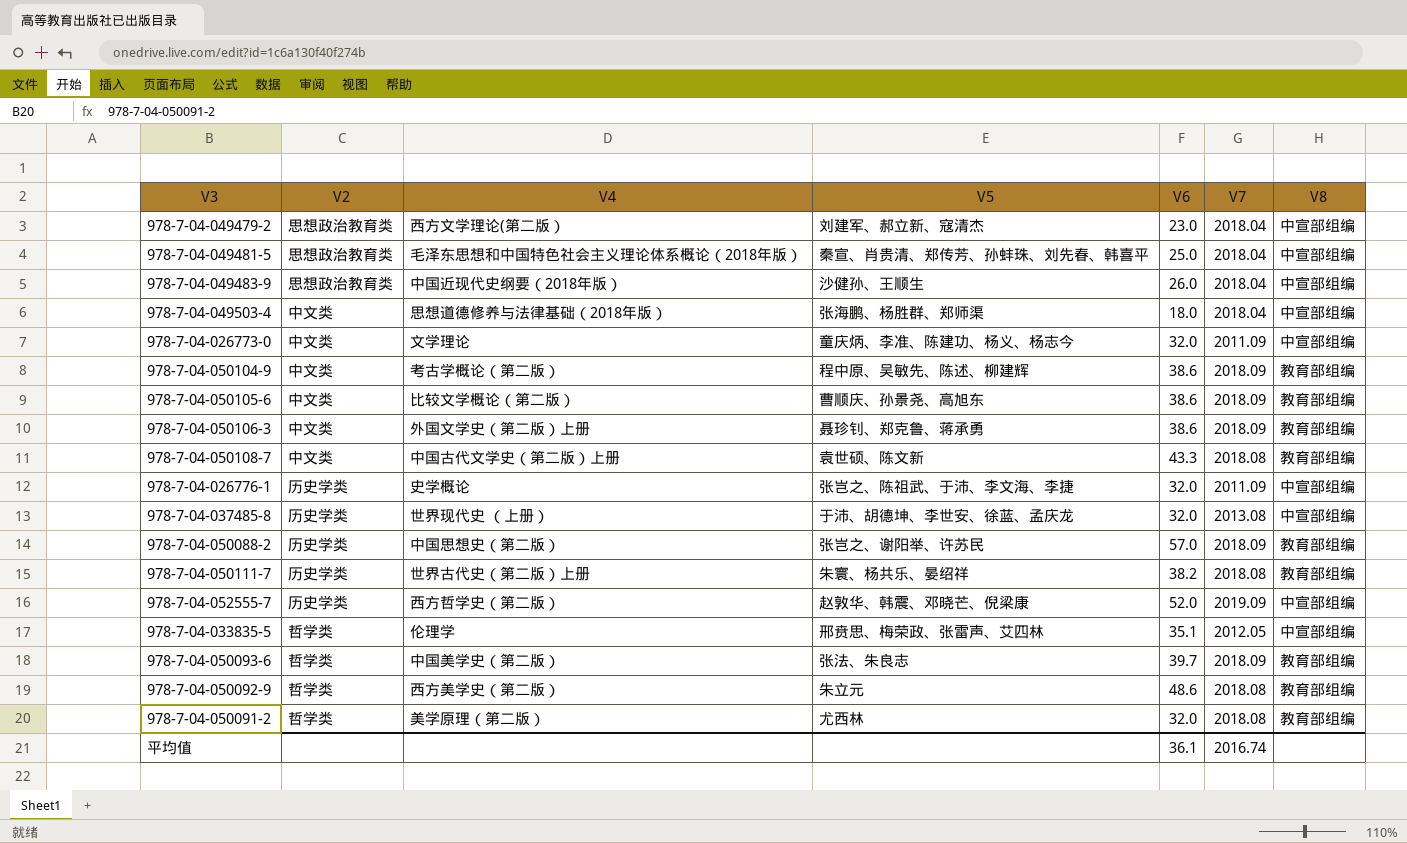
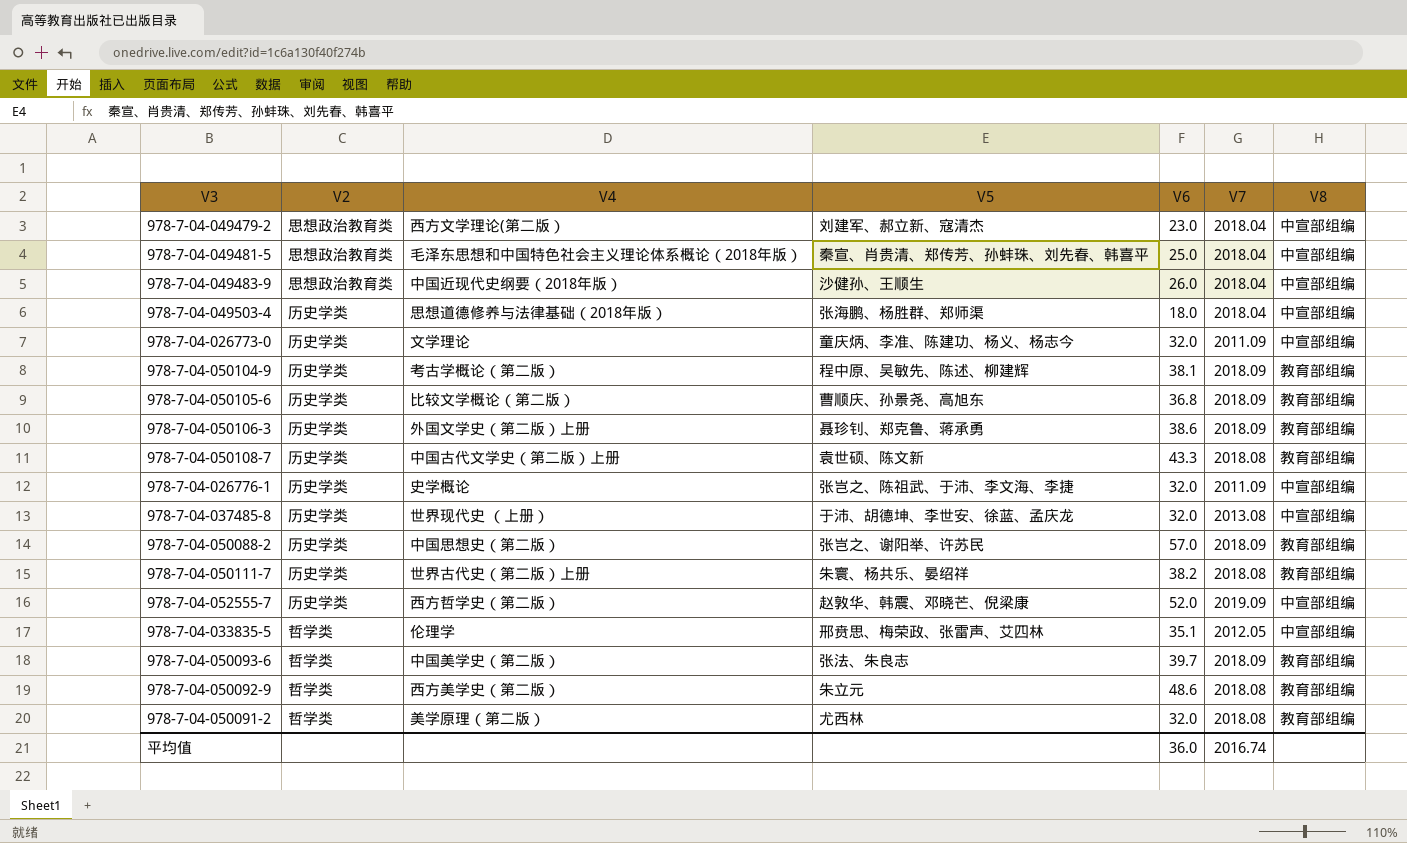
978-7-04-049503-4 | V2: 中文类 -> 历史学类
978-7-04-026773-0 | V2: 中文类 -> 历史学类
978-7-04-050104-9 | V2: 中文类 -> 历史学类
978-7-04-050104-9 | V6: 38.6 -> 38.1
978-7-04-050105-6 | V2: 中文类 -> 历史学类
978-7-04-050105-6 | V6: 38.6 -> 36.8
978-7-04-050106-3 | V2: 中文类 -> 历史学类
978-7-04-050108-7 | V2: 中文类 -> 历史学类
平均值 | V6: 36.1 -> 36.0

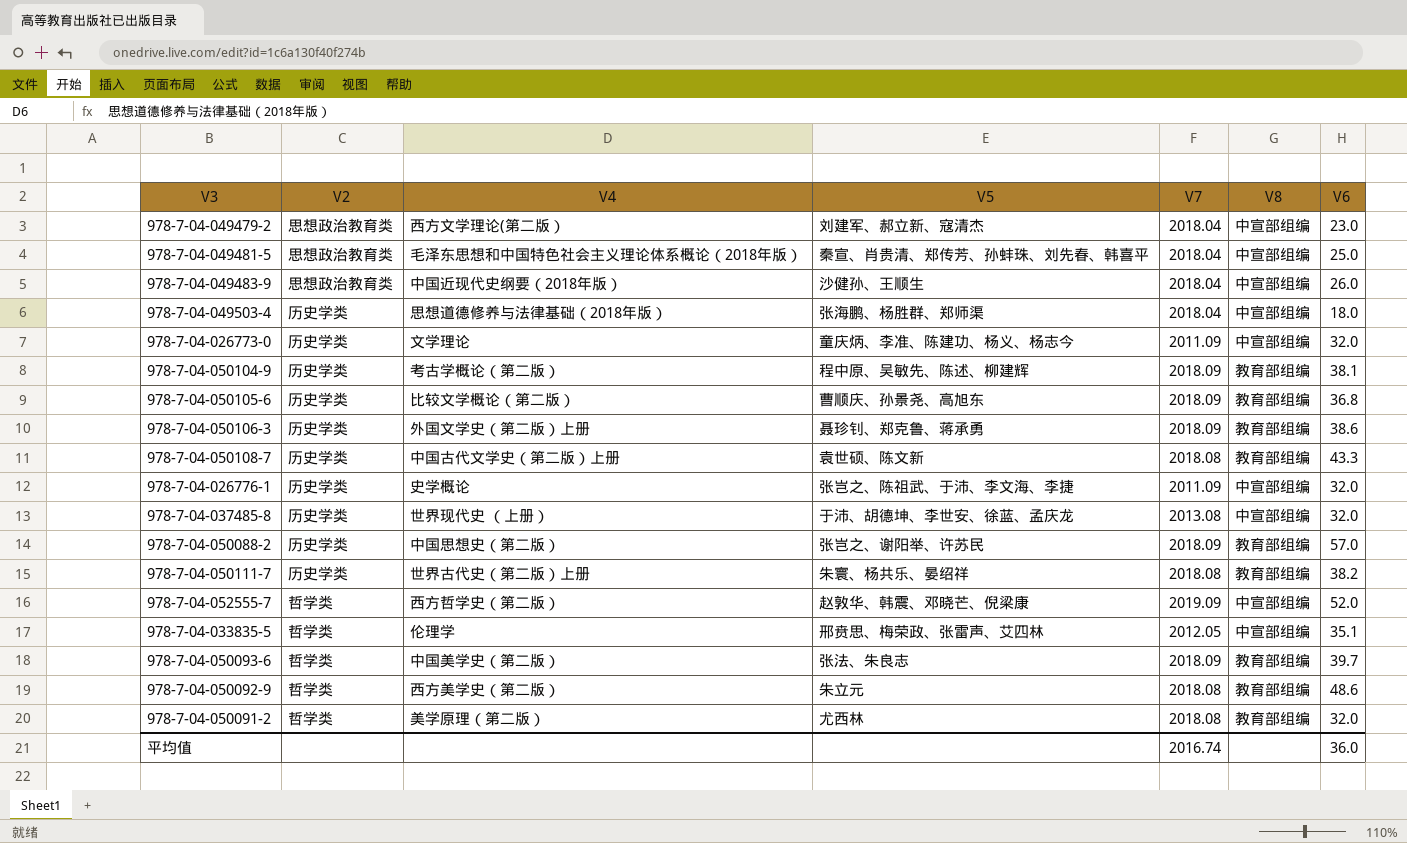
column V6 | position: 5 -> 7
978-7-04-052555-7 | V2: 历史学类 -> 哲学类

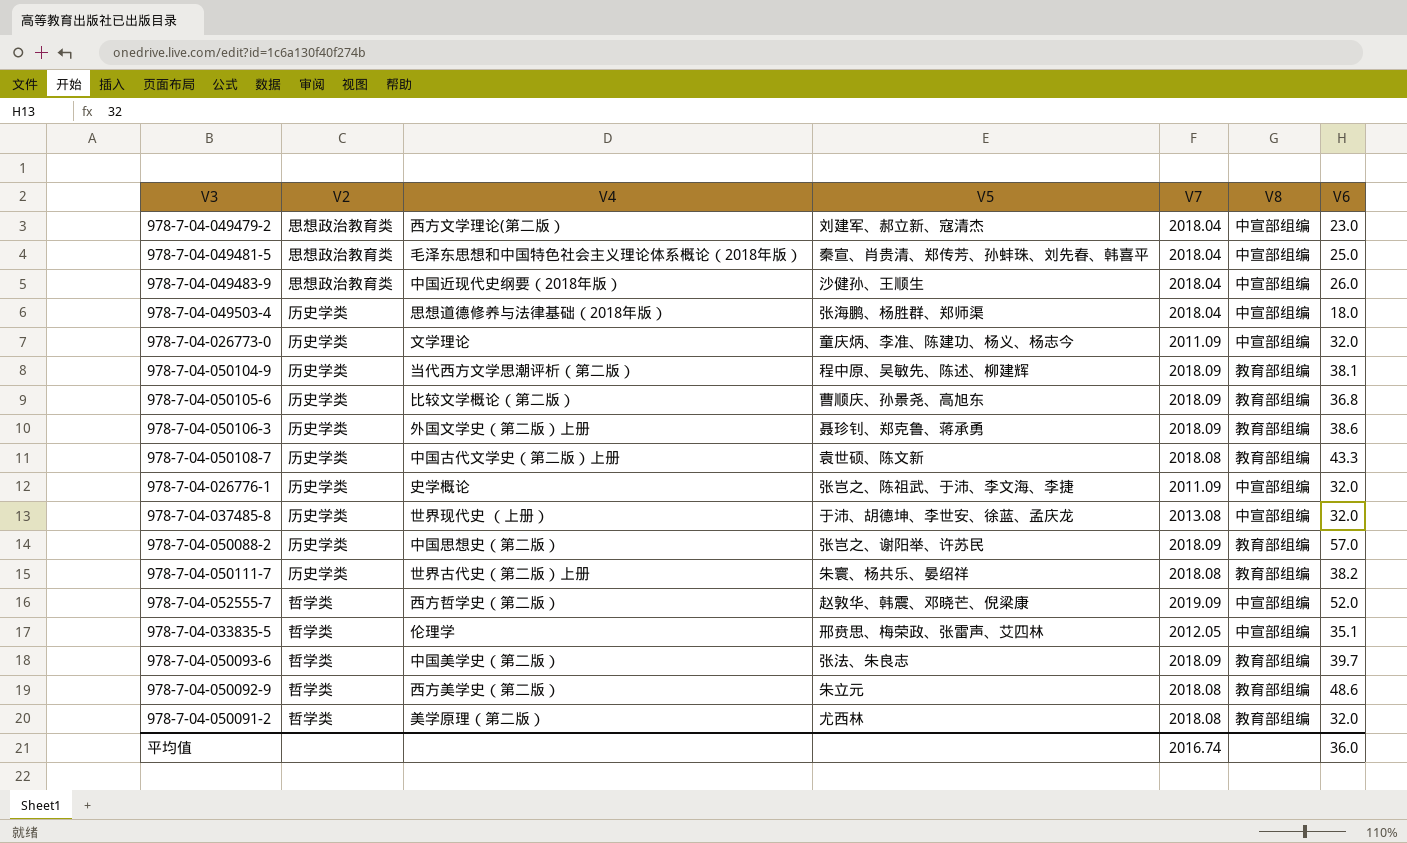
978-7-04-050104-9 | V4: 考古学概论（第二版） -> 当代西方文学思潮评析（第二版）

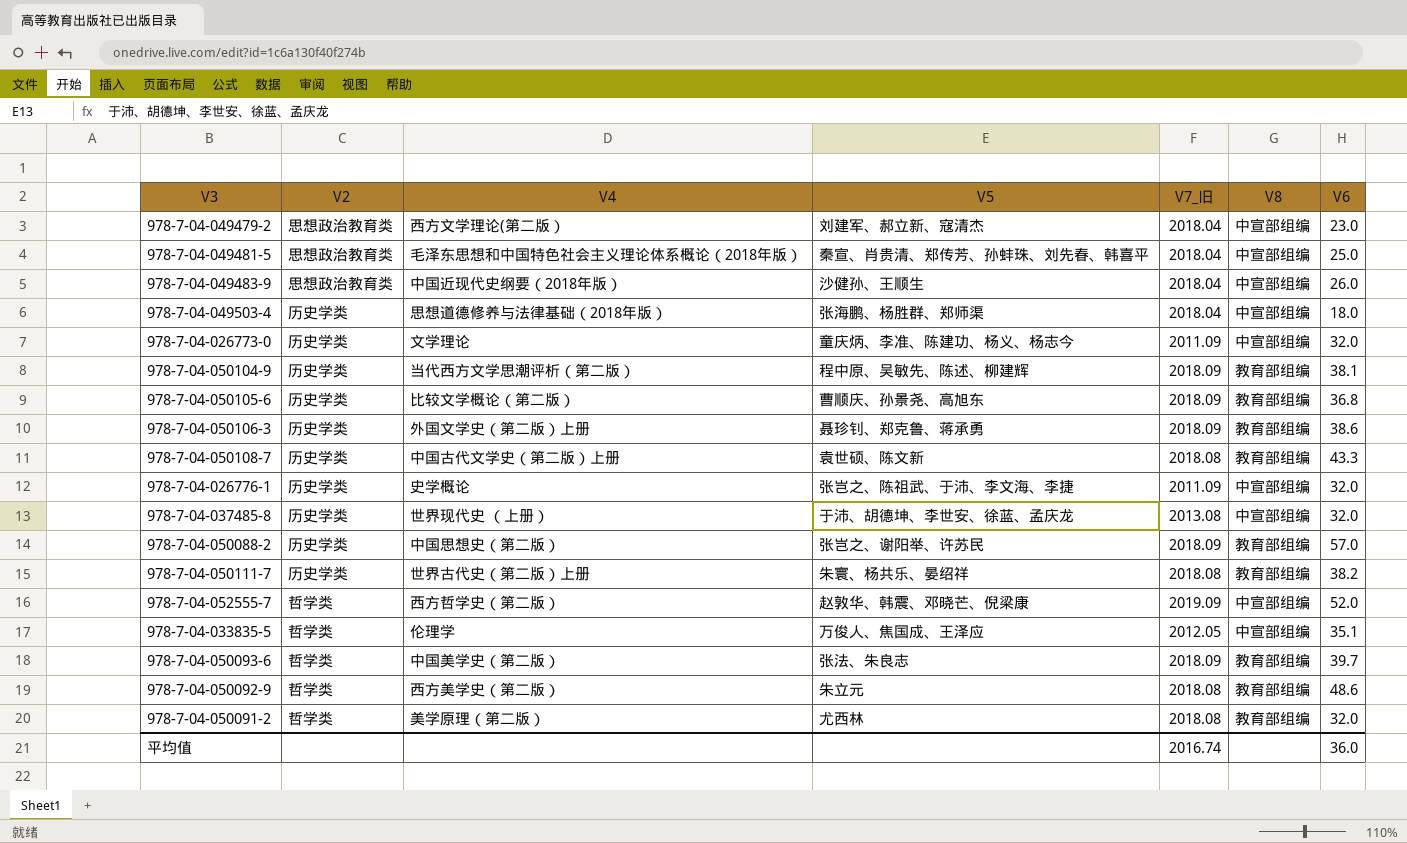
column name: V7 -> V7_旧
978-7-04-033835-5 | V5: 邢贲思、梅荣政、张雷声、艾四林 -> 万俊人、焦国成、王泽应

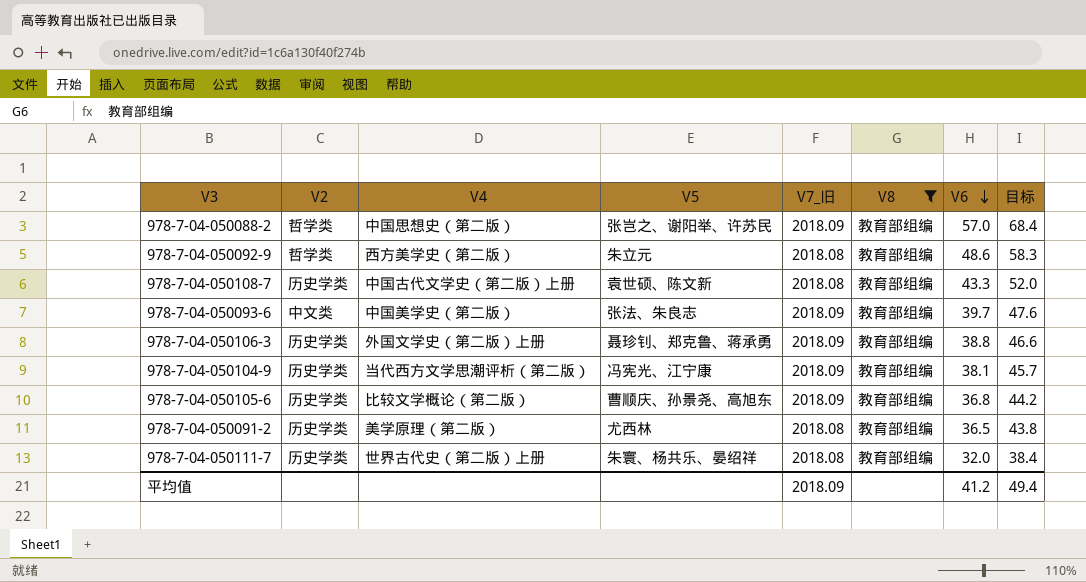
filter: none -> V8 = 教育部组编
row order: none -> V6 descending
column 目标 | formula: none -> [V6] * 1.2
978-7-04-050088-2 | V2: 历史学类 -> 哲学类
978-7-04-050093-6 | V2: 哲学类 -> 中文类
978-7-04-050106-3 | V6: 38.6 -> 38.8
978-7-04-050104-9 | V5: 程中原、吴敏先、陈述、柳建辉 -> 冯宪光、江宁康
978-7-04-050091-2 | V2: 哲学类 -> 历史学类
978-7-04-050091-2 | V6: 32.0 -> 36.5
978-7-04-050111-7 | V6: 38.2 -> 32.0
平均值 | V7_旧: 2016.74 -> 2018.09
平均值 | V6: 36.0 -> 41.2

